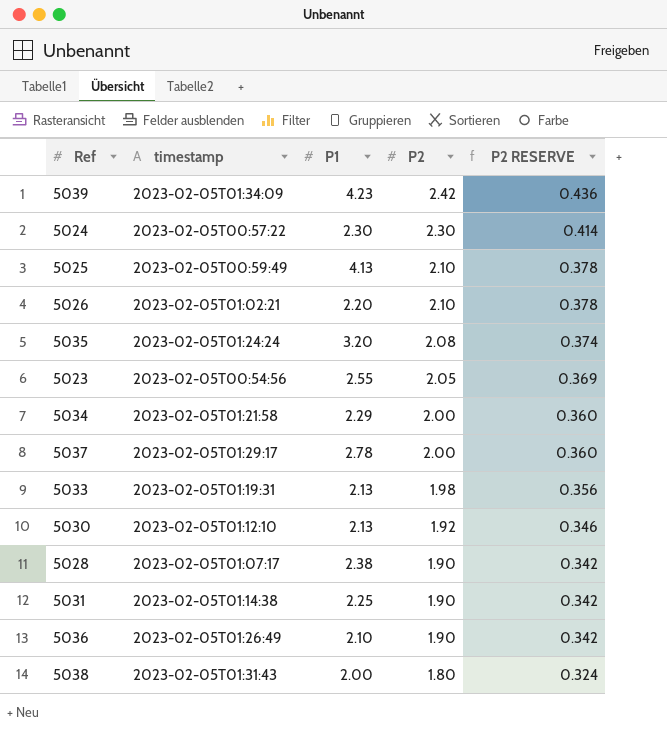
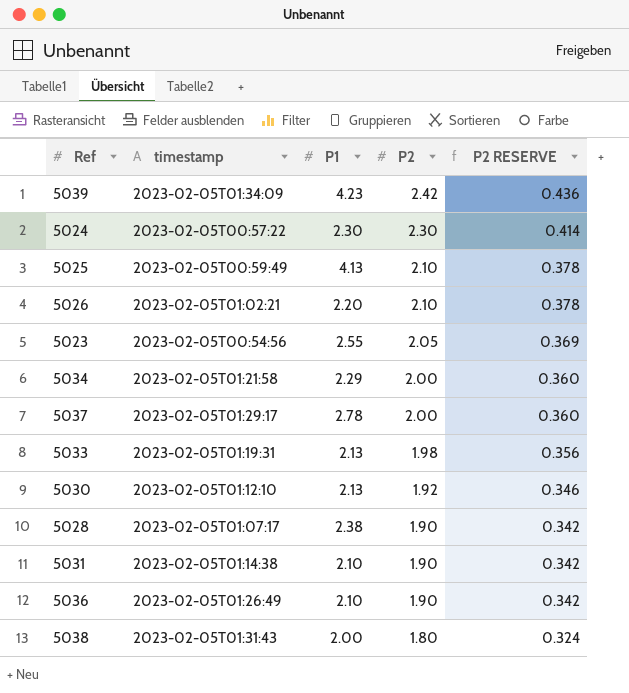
row 5035: 2023-02-05T01:24:24 | 3.20 | 2.08 | 0.374 -> none
5031 | P1: 2.25 -> 2.10

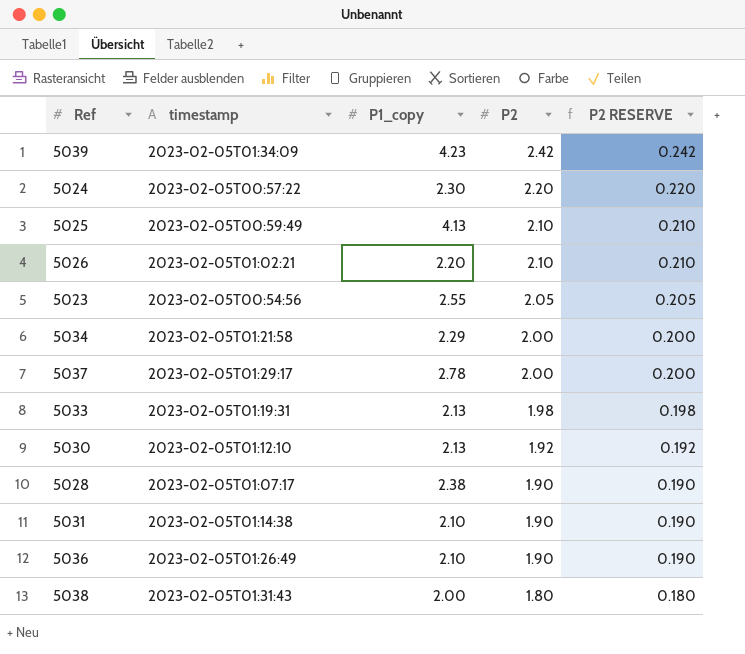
column name: P1 -> P1_copy
column P2 RESERVE | formula: [P2] * 0.18 -> [P2] * 0.1
5024 | P2: 2.30 -> 2.20

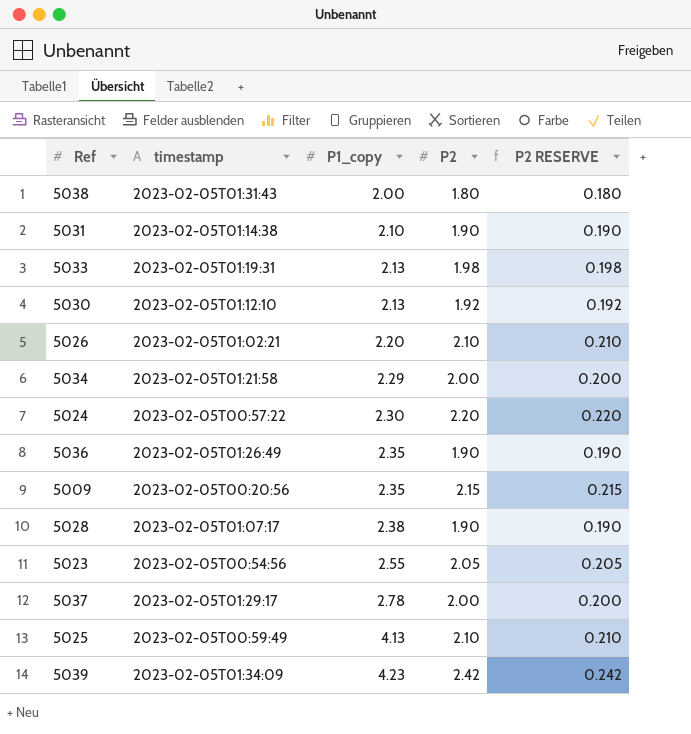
row order: P2 descending -> P1_copy ascending
5036 | P1_copy: 2.10 -> 2.35
row 5009: none -> 2023-02-05T00:20:56 | 2.35 | 2.15 | 0.215

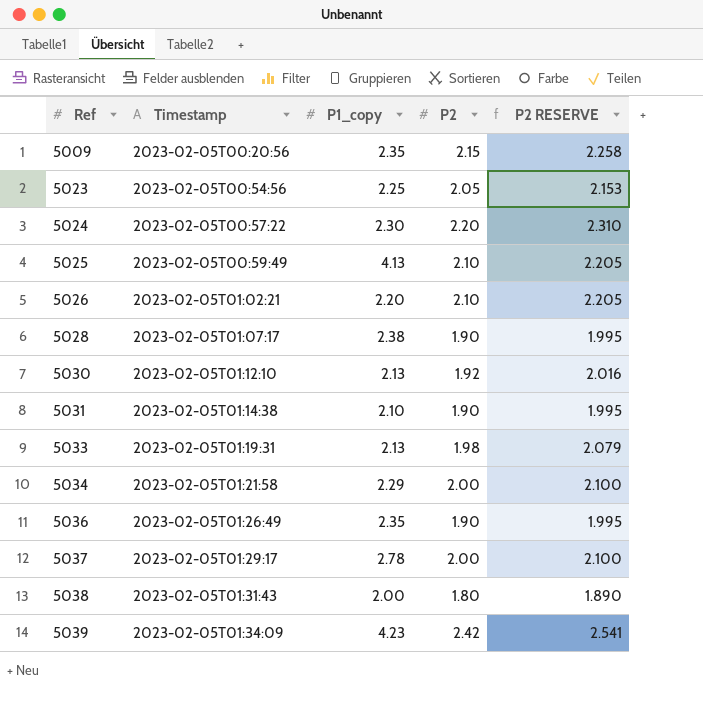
row order: P1_copy ascending -> Ref ascending
column name: timestamp -> Timestamp
column P2 RESERVE | formula: [P2] * 0.1 -> [P2] * 1.05
5023 | P1_copy: 2.55 -> 2.25

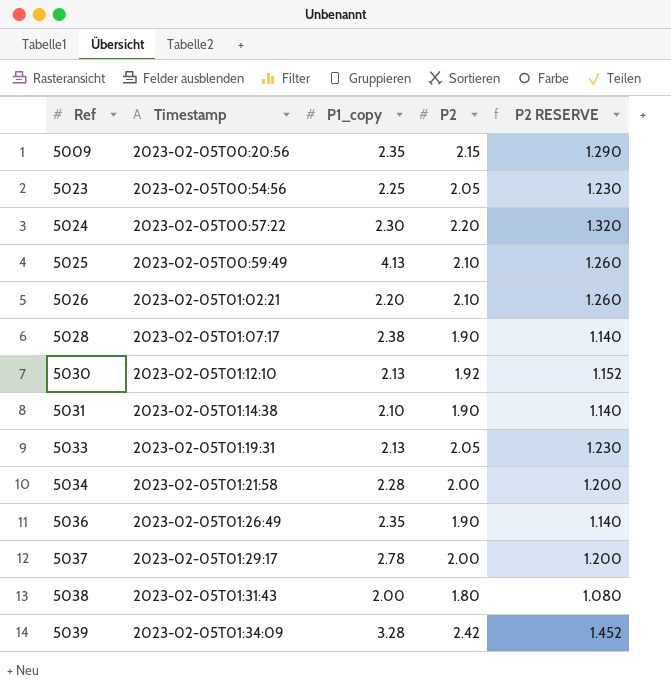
column P2 RESERVE | formula: [P2] * 1.05 -> [P2] * 0.6
5033 | P2: 1.98 -> 2.05
5034 | P1_copy: 2.29 -> 2.28
5039 | P1_copy: 4.23 -> 3.28

